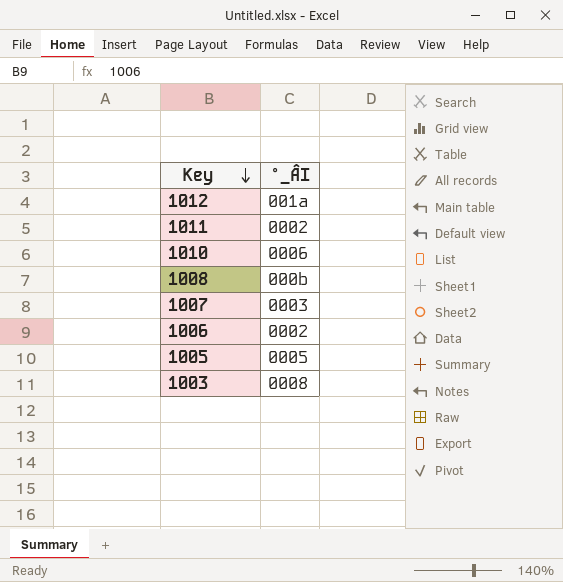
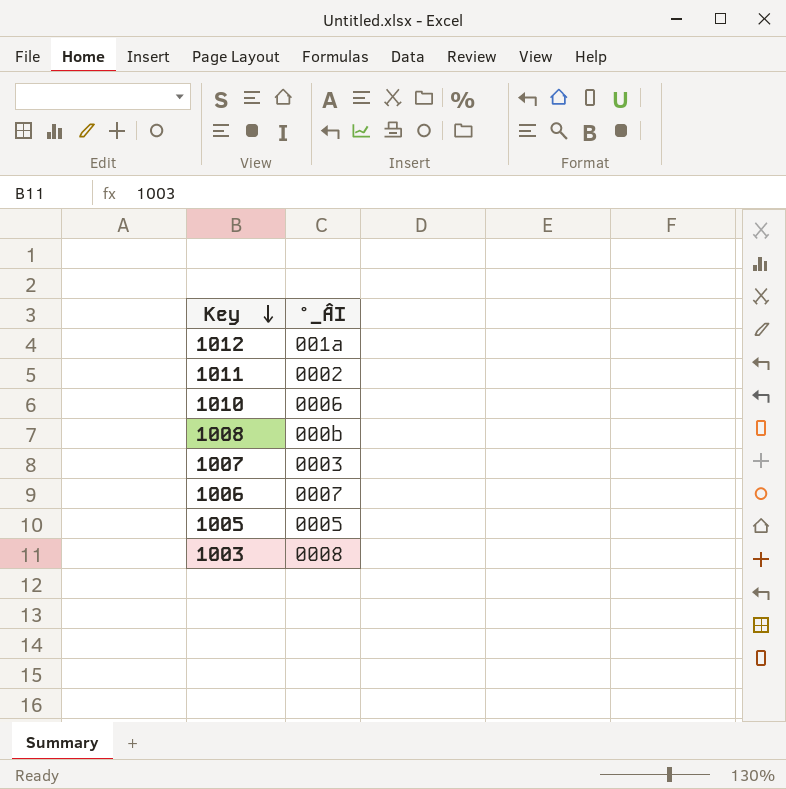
1006 | °_ÂI: 0002 -> 0007

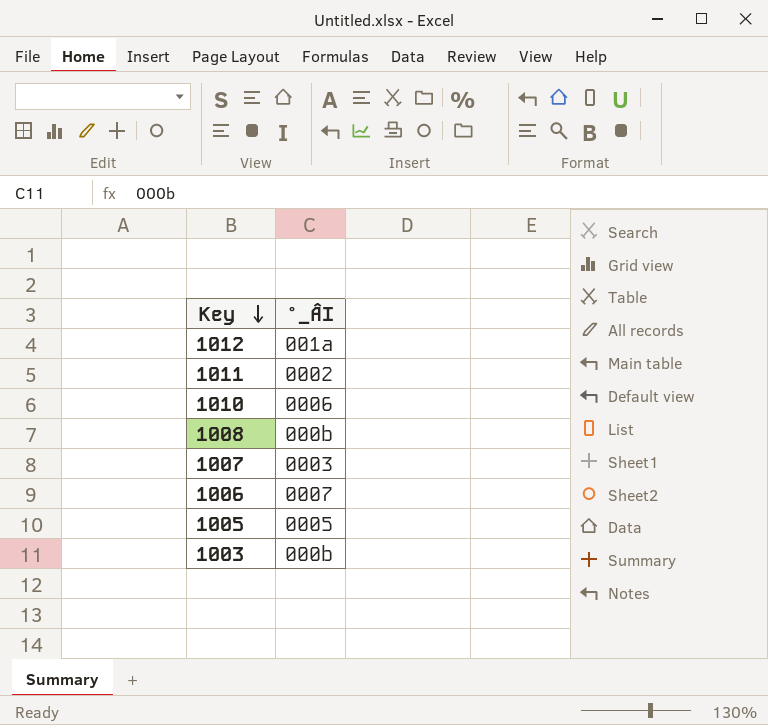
1003 | °_ÂI: 0008 -> 000b

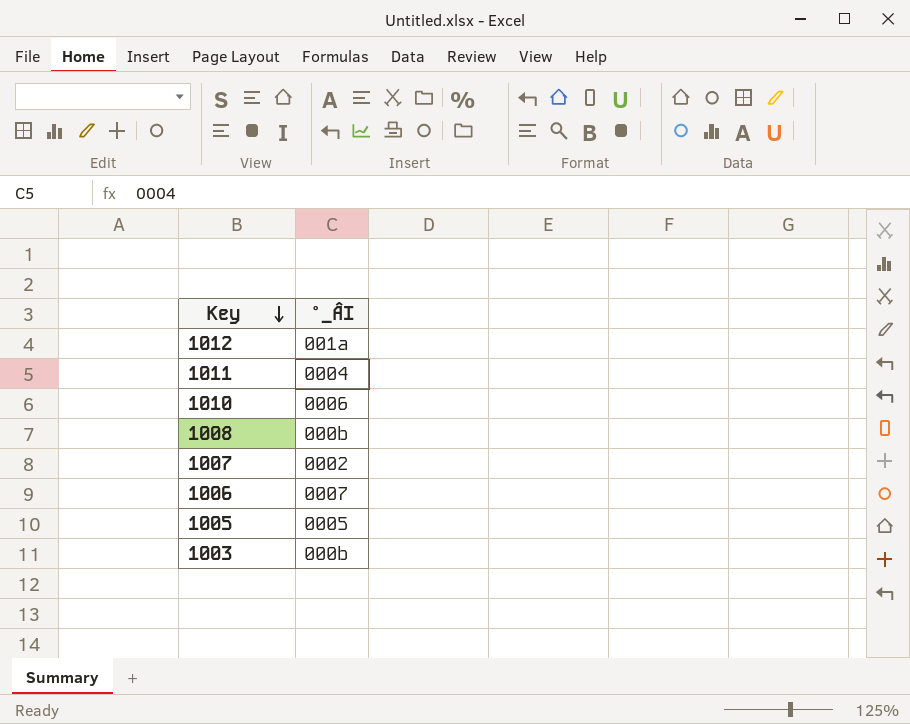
1011 | °_ÂI: 0002 -> 0004
1007 | °_ÂI: 0003 -> 0002

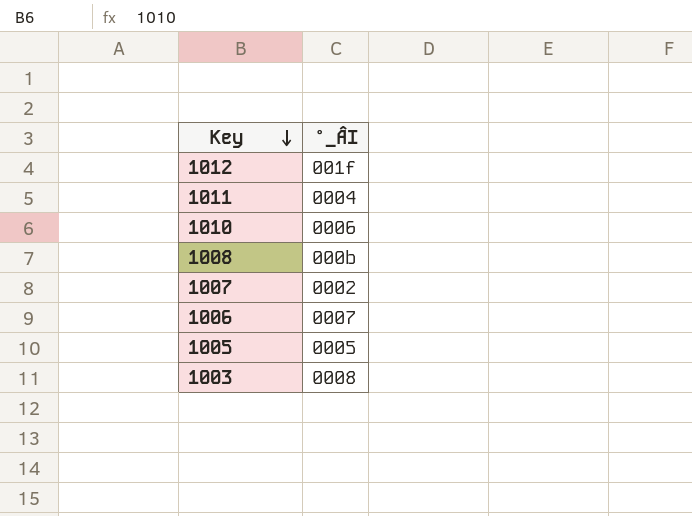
1012 | °_ÂI: 001a -> 001f
1003 | °_ÂI: 000b -> 0008

